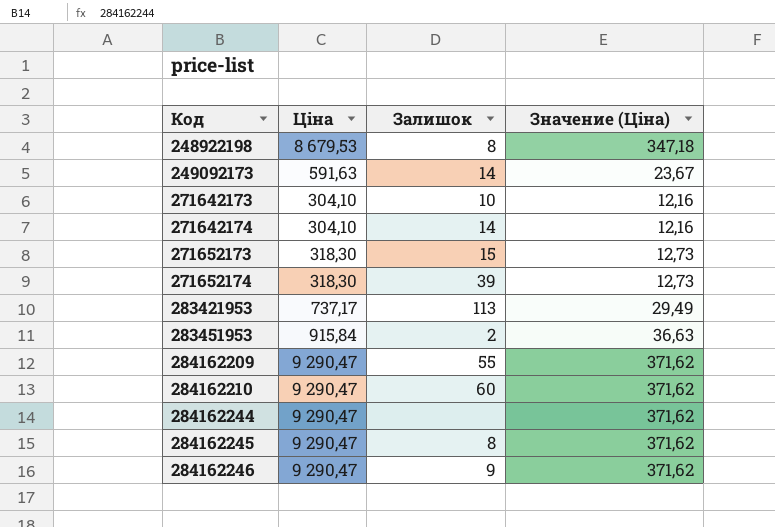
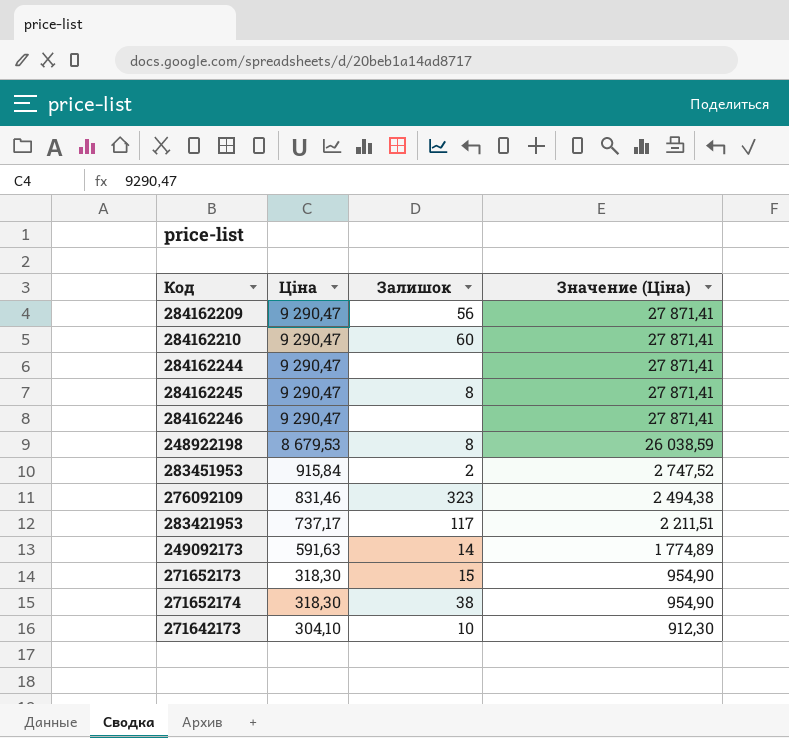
row order: Код ascending -> Ціна descending
column Значение (Ціна) | formula: [Ціна] * 0,04 -> [Ціна] * 3
row 271642174: 304,10 | 14 | 12,16 -> none
284162209 | Залишок: 55 -> 56
284162246 | Залишок: 9 -> none
row 276092109: none -> 831,46 | 323 | 2 494,38
283421953 | Залишок: 113 -> 117
271652174 | Залишок: 39 -> 38

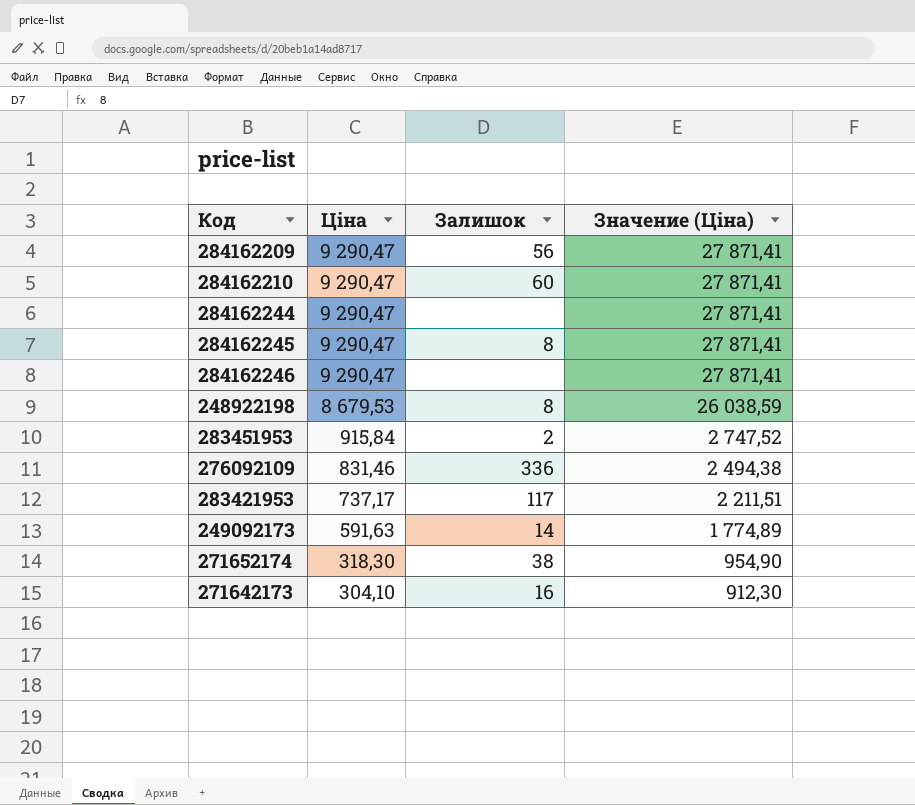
row 271652173: 318,30 | 15 | 954,90 -> none
276092109 | Залишок: 323 -> 336
271642173 | Залишок: 10 -> 16

